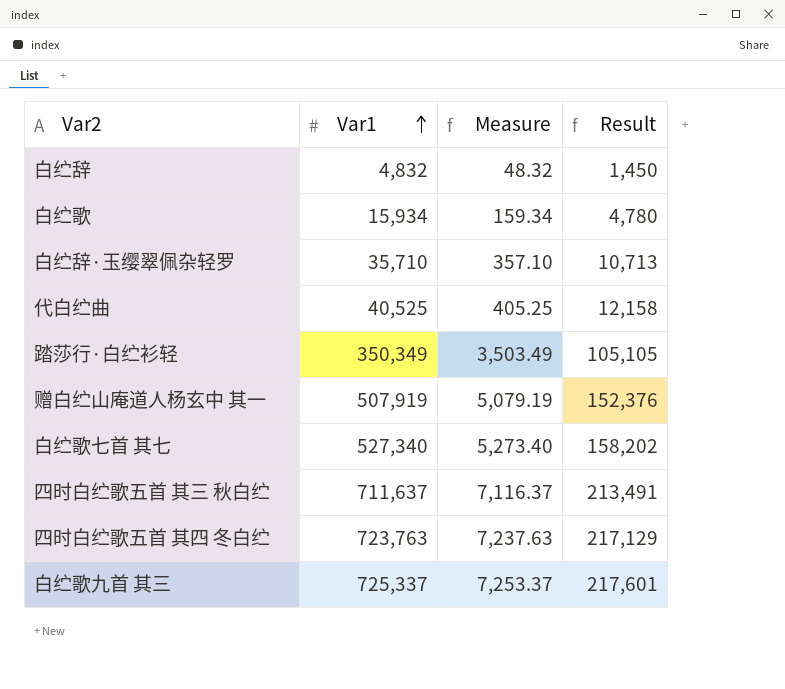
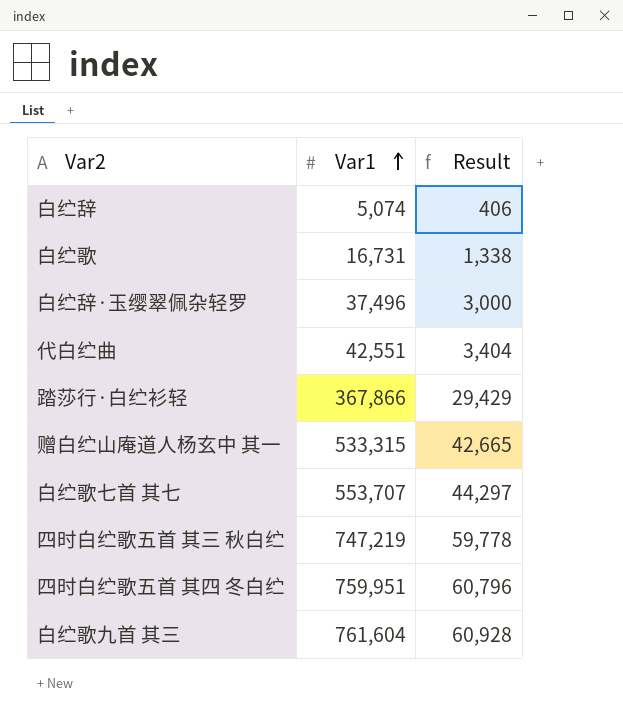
column Measure | formula: [Var1] * 0.01 -> none
column Result | formula: [Var1] * 0.3 -> [Var1] * 0.08
白纻辞 | Var1: 4,832 -> 5,074
白纻歌 | Var1: 15,934 -> 16,731
白纻辞·玉缨翠佩杂轻罗 | Var1: 35,710 -> 37,496
代白纻曲 | Var1: 40,525 -> 42,551
踏莎行·白纻衫轻 | Var1: 350,349 -> 367,866
赠白纻山庵道人杨玄中 其一 | Var1: 507,919 -> 533,315
白纻歌七首 其七 | Var1: 527,340 -> 553,707
四时白纻歌五首 其三 秋白纻 | Var1: 711,637 -> 747,219
四时白纻歌五首 其四 冬白纻 | Var1: 723,763 -> 759,951
白纻歌九首 其三 | Var1: 725,337 -> 761,604

